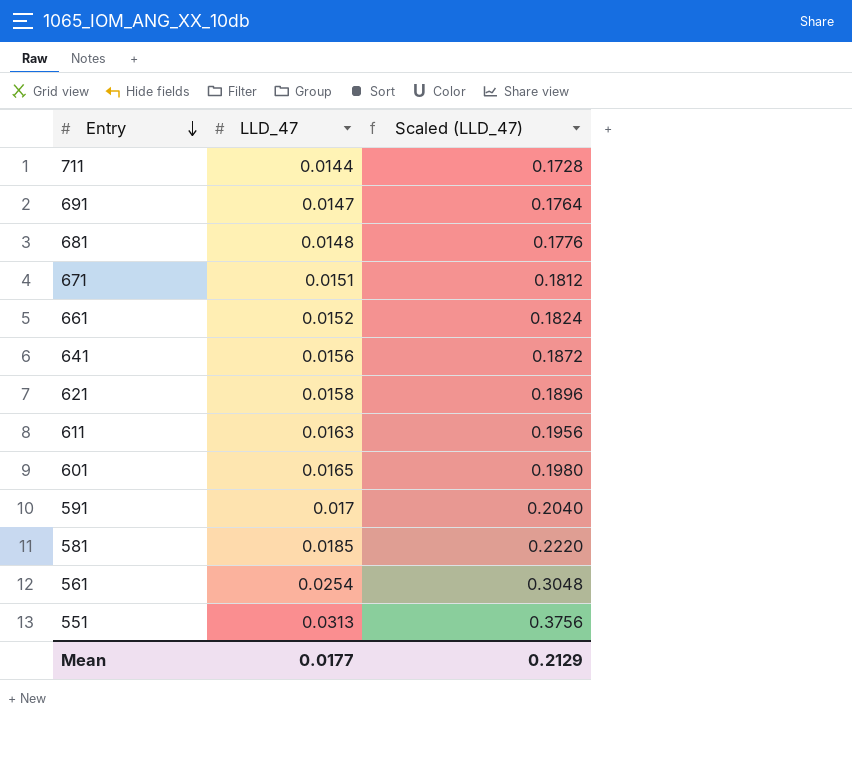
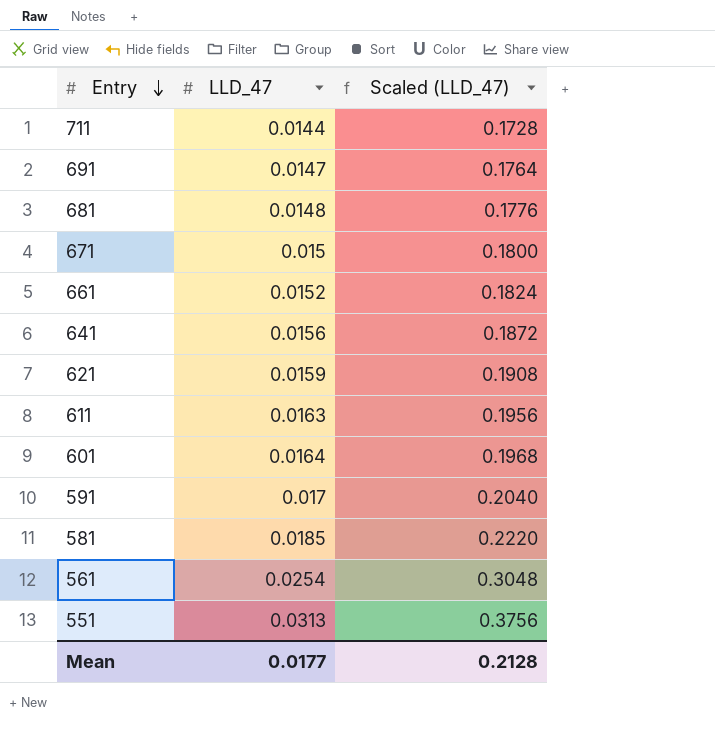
671 | LLD_47: 0.0151 -> 0.015
671 | Scaled (LLD_47): 0.1812 -> 0.1800
621 | LLD_47: 0.0158 -> 0.0159
621 | Scaled (LLD_47): 0.1896 -> 0.1908
601 | LLD_47: 0.0165 -> 0.0164
601 | Scaled (LLD_47): 0.1980 -> 0.1968
Mean | Scaled (LLD_47): 0.2129 -> 0.2128

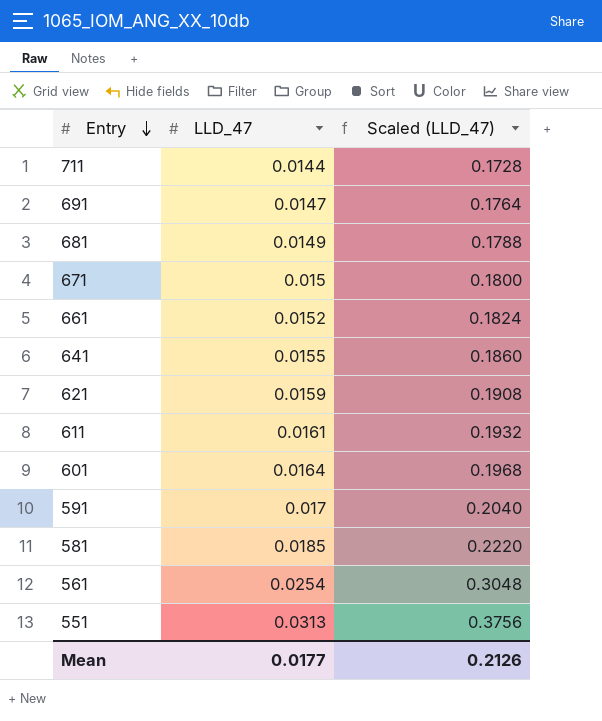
681 | LLD_47: 0.0148 -> 0.0149
681 | Scaled (LLD_47): 0.1776 -> 0.1788
641 | LLD_47: 0.0156 -> 0.0155
641 | Scaled (LLD_47): 0.1872 -> 0.1860
611 | LLD_47: 0.0163 -> 0.0161
611 | Scaled (LLD_47): 0.1956 -> 0.1932
Mean | Scaled (LLD_47): 0.2128 -> 0.2126

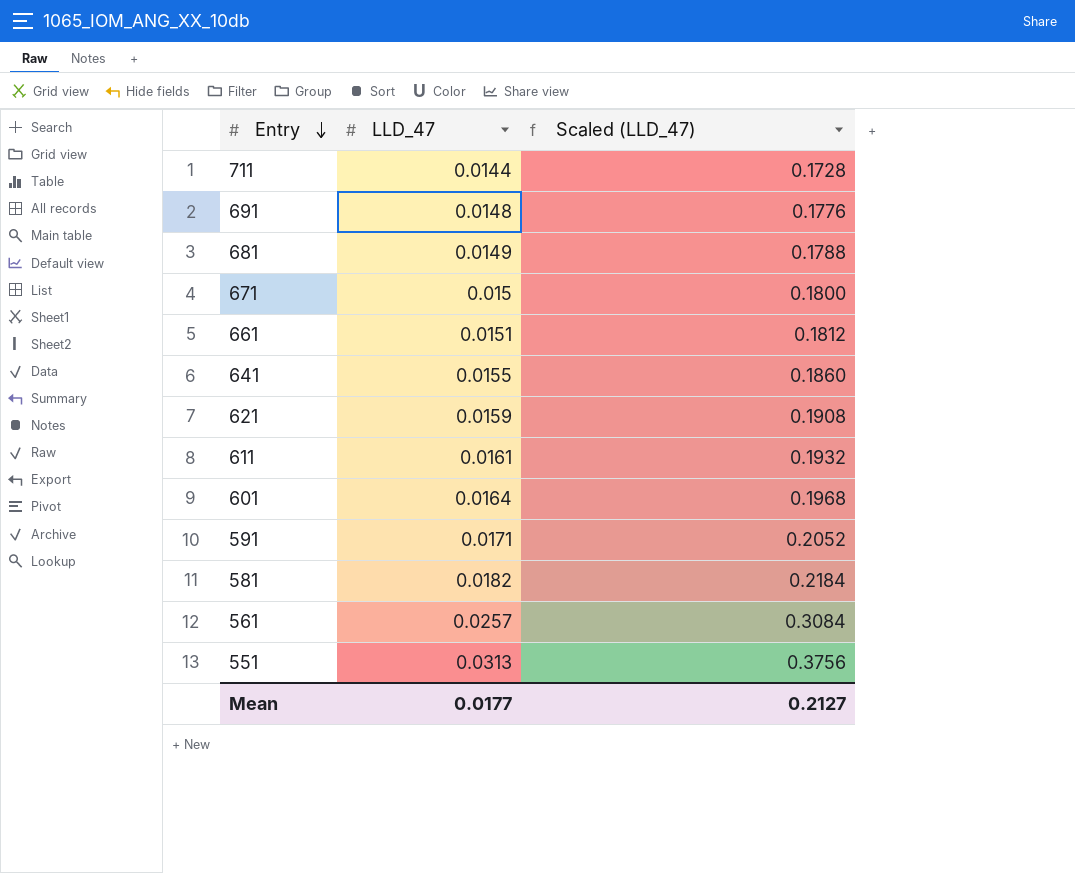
691 | LLD_47: 0.0147 -> 0.0148
691 | Scaled (LLD_47): 0.1764 -> 0.1776
661 | LLD_47: 0.0152 -> 0.0151
661 | Scaled (LLD_47): 0.1824 -> 0.1812
591 | LLD_47: 0.017 -> 0.0171
591 | Scaled (LLD_47): 0.2040 -> 0.2052
581 | LLD_47: 0.0185 -> 0.0182
581 | Scaled (LLD_47): 0.2220 -> 0.2184
561 | LLD_47: 0.0254 -> 0.0257
561 | Scaled (LLD_47): 0.3048 -> 0.3084
Mean | Scaled (LLD_47): 0.2126 -> 0.2127

